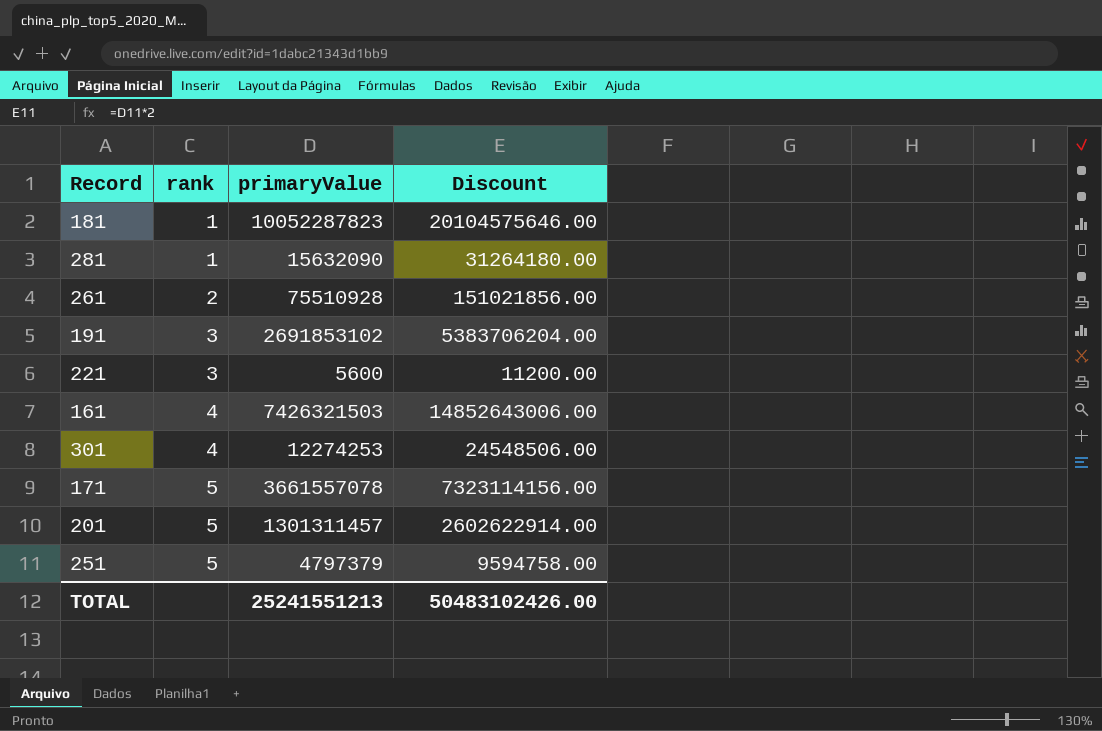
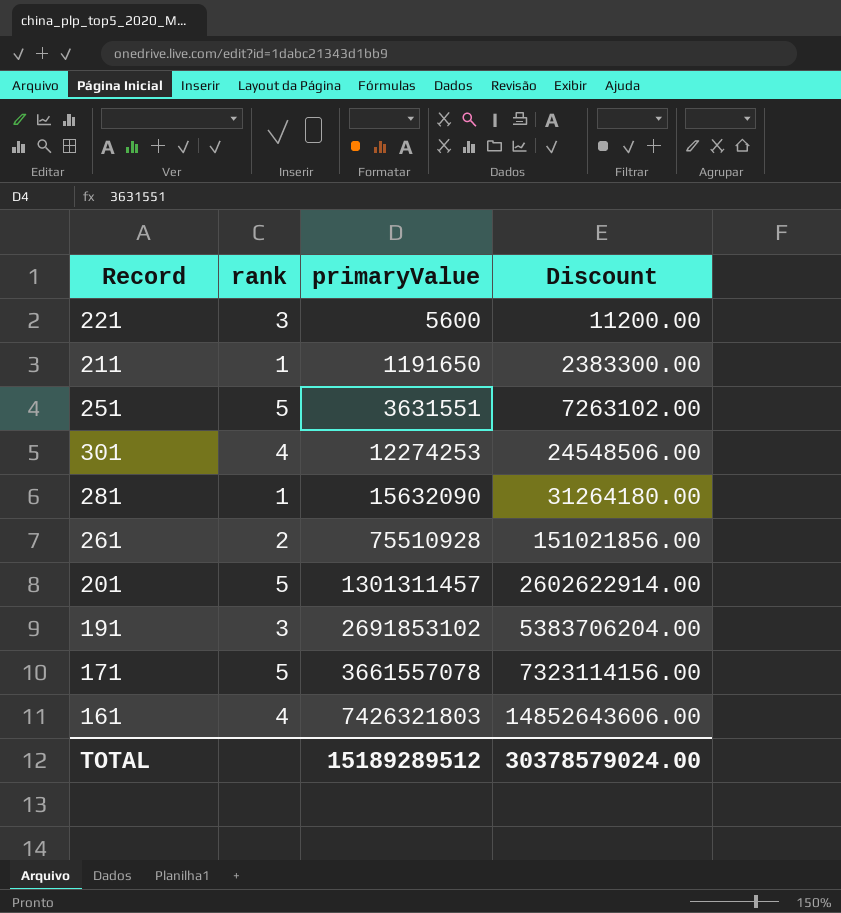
row order: rank ascending -> primaryValue ascending
row 181: 1 | 10052287823 | 20104575646.00 -> none
row 211: none -> 1 | 1191650 | 2383300.00
251 | primaryValue: 4797379 -> 3631551
251 | Discount: 9594758.00 -> 7263102.00
161 | primaryValue: 7426321503 -> 7426321803
161 | Discount: 14852643006.00 -> 14852643606.00
TOTAL | primaryValue: 25241551213 -> 15189289512
TOTAL | Discount: 50483102426.00 -> 30378579024.00

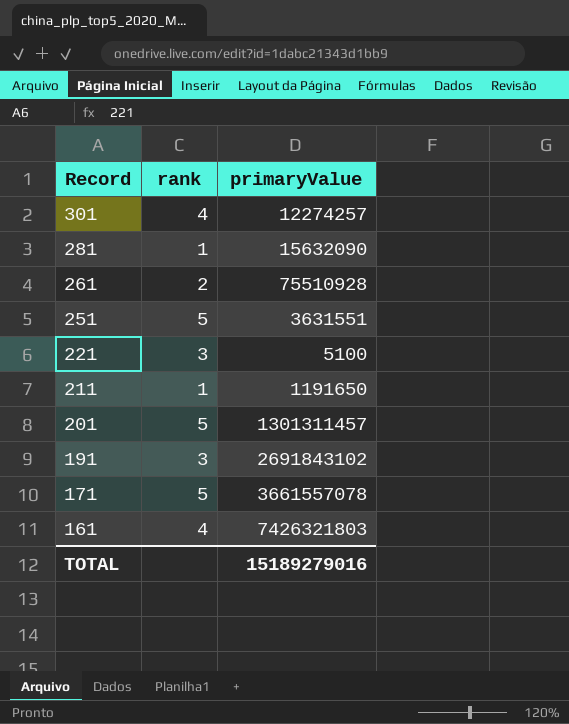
row order: primaryValue ascending -> Record descending
column Discount | formula: [primaryValue] * 2 -> none
301 | primaryValue: 12274253 -> 12274257
221 | primaryValue: 5600 -> 5100
191 | primaryValue: 2691853102 -> 2691843102
TOTAL | primaryValue: 15189289512 -> 15189279016

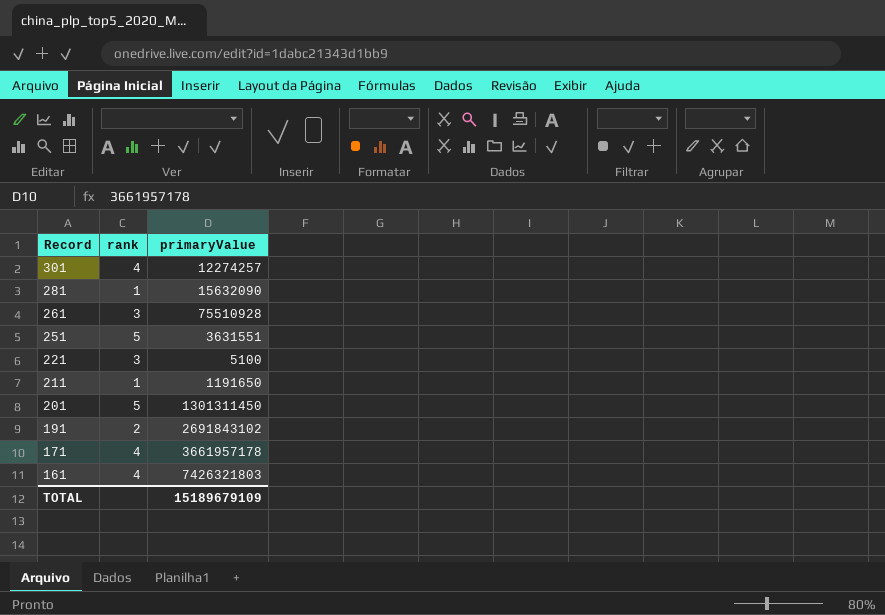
261 | rank: 2 -> 3
201 | primaryValue: 1301311457 -> 1301311450
191 | rank: 3 -> 2
171 | rank: 5 -> 4
171 | primaryValue: 3661557078 -> 3661957178
TOTAL | primaryValue: 15189279016 -> 15189679109

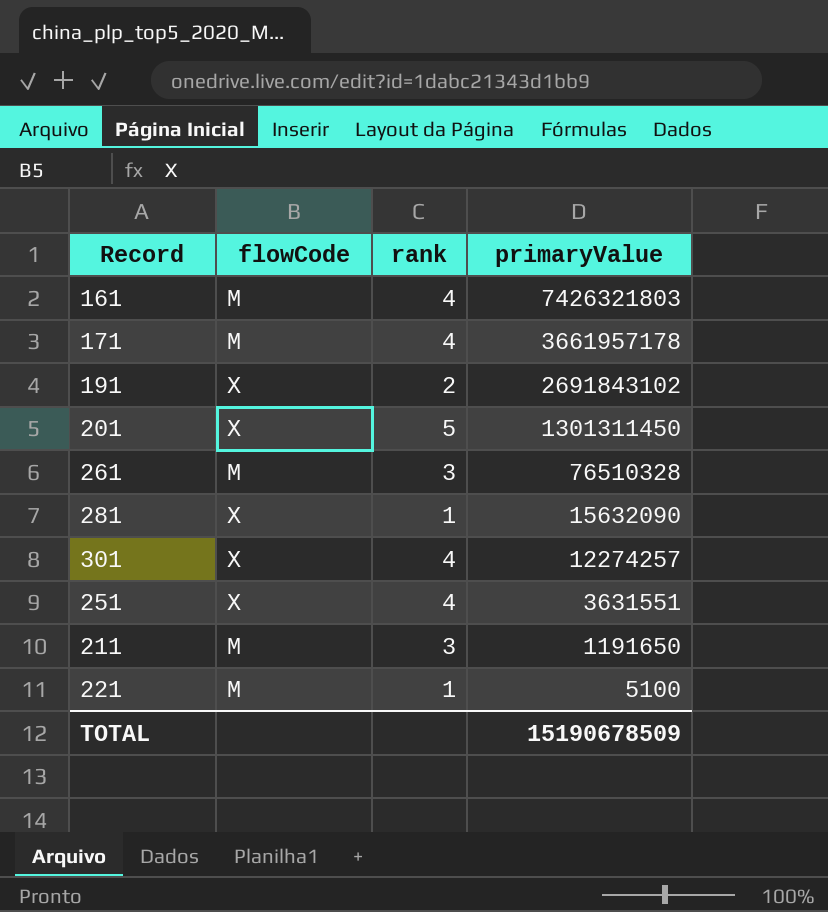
row order: Record descending -> primaryValue descending
column flowCode | position: none -> 2
261 | primaryValue: 75510928 -> 76510328
251 | rank: 5 -> 4
211 | rank: 1 -> 3
221 | rank: 3 -> 1
TOTAL | primaryValue: 15189679109 -> 15190678509

